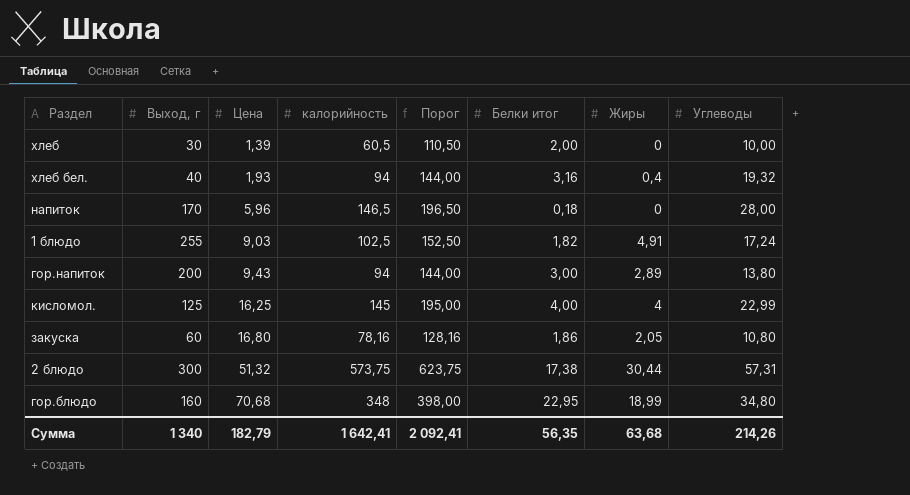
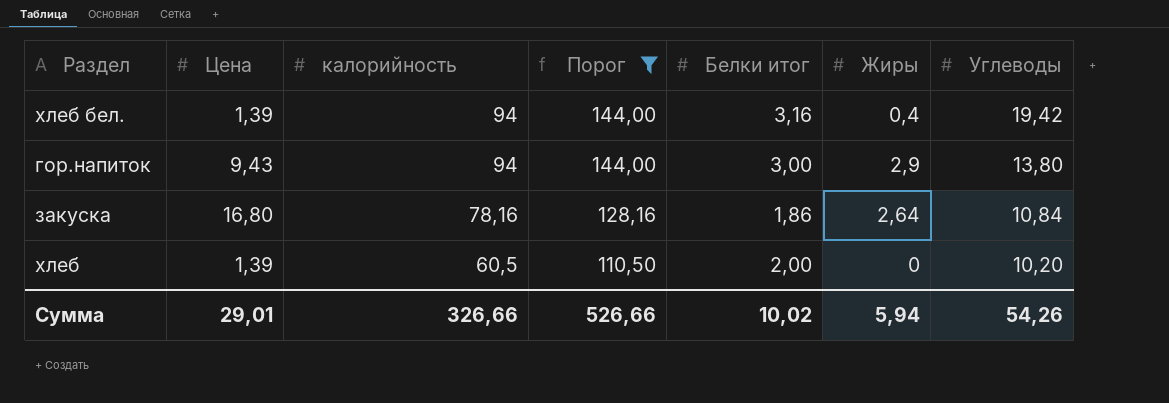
filter: none -> Порог <= 144,00
row order: Цена ascending -> калорийность descending
column Выход, г | position: 2 -> none
хлеб бел. | Цена: 1,93 -> 1,39
хлеб бел. | Углеводы: 19,32 -> 19,42
гор.напиток | Жиры: 2,89 -> 2,9
закуска | Жиры: 2,05 -> 2,64
закуска | Углеводы: 10,80 -> 10,84
хлеб | Углеводы: 10,00 -> 10,20
Сумма | Цена: 182,79 -> 29,01
Сумма | калорийность: 1 642,41 -> 326,66
Сумма | Порог: 2 092,41 -> 526,66
Сумма | Белки итог: 56,35 -> 10,02
Сумма | Жиры: 63,68 -> 5,94
Сумма | Углеводы: 214,26 -> 54,26

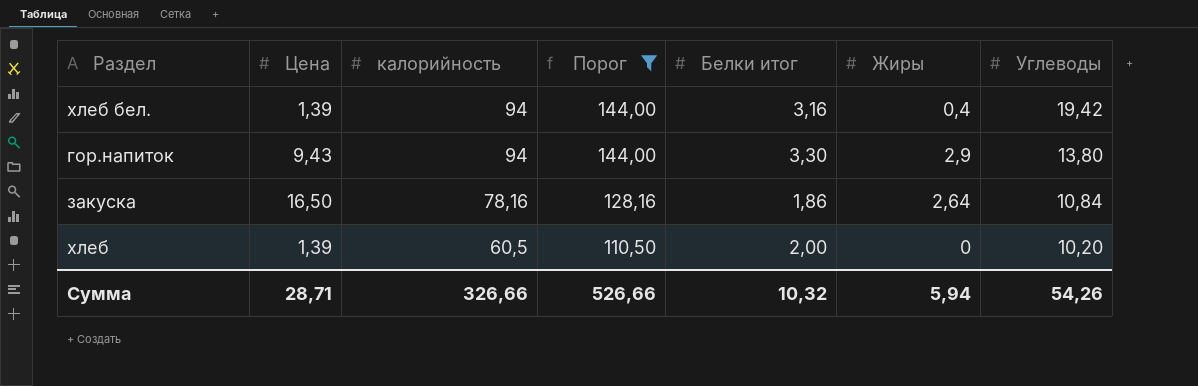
гор.напиток | Белки итог: 3,00 -> 3,30
закуска | Цена: 16,80 -> 16,50
Сумма | Цена: 29,01 -> 28,71
Сумма | Белки итог: 10,02 -> 10,32

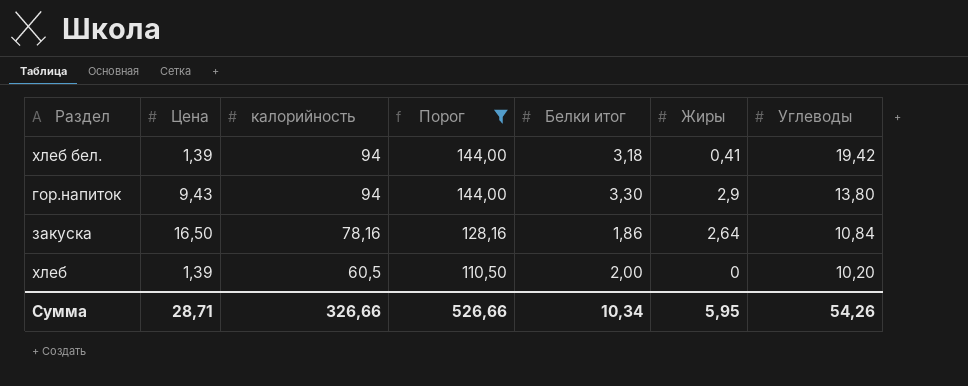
хлеб бел. | Белки итог: 3,16 -> 3,18
хлеб бел. | Жиры: 0,4 -> 0,41
Сумма | Белки итог: 10,32 -> 10,34
Сумма | Жиры: 5,94 -> 5,95

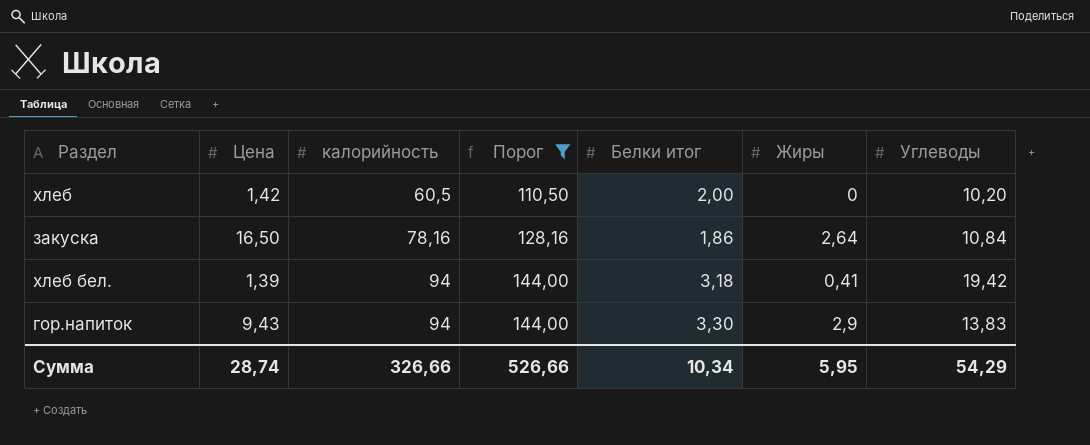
row order: калорийность descending -> калорийность ascending
хлеб | Цена: 1,39 -> 1,42
гор.напиток | Углеводы: 13,80 -> 13,83
Сумма | Цена: 28,71 -> 28,74
Сумма | Углеводы: 54,26 -> 54,29

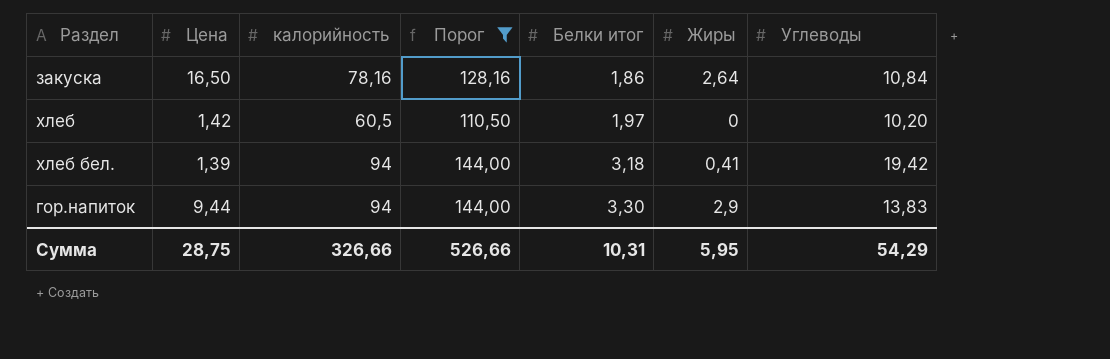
row order: калорийность ascending -> Белки итог ascending
хлеб | Белки итог: 2,00 -> 1,97
гор.напиток | Цена: 9,43 -> 9,44
Сумма | Цена: 28,74 -> 28,75
Сумма | Белки итог: 10,34 -> 10,31

